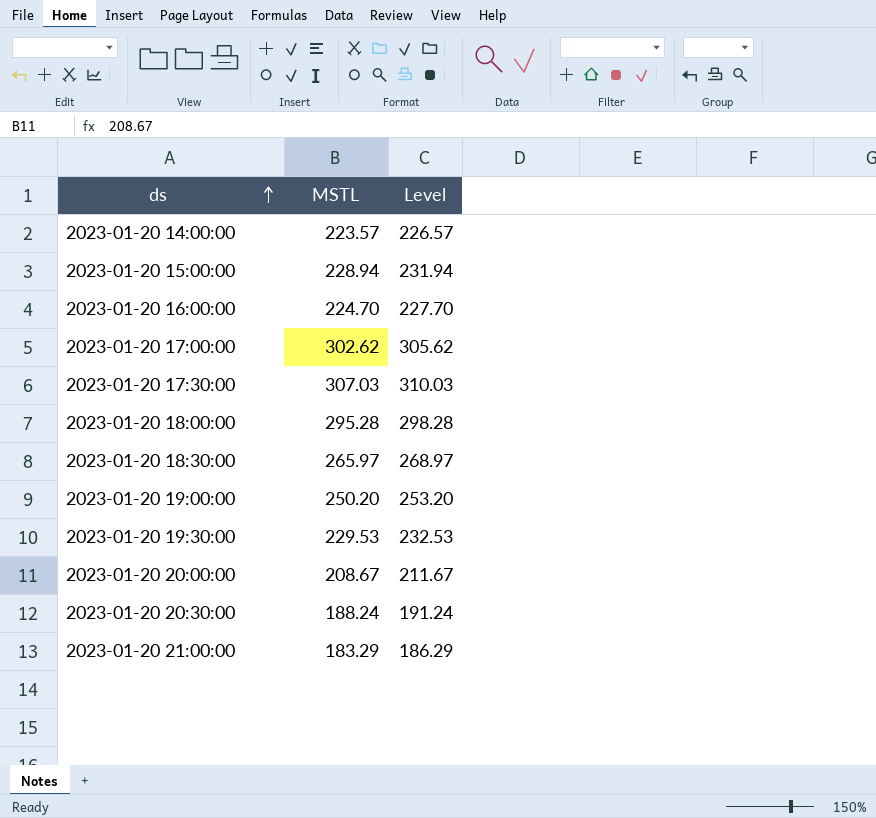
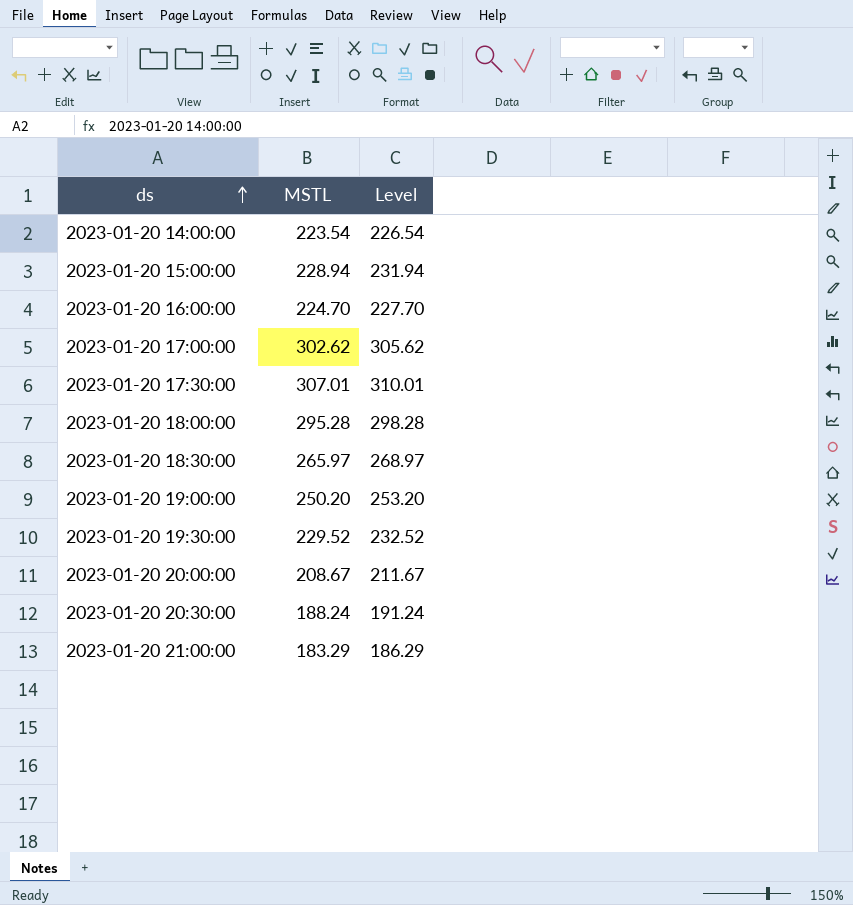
2023-01-20 14:00:00 | MSTL: 223.57 -> 223.54
2023-01-20 14:00:00 | Level: 226.57 -> 226.54
2023-01-20 17:30:00 | MSTL: 307.03 -> 307.01
2023-01-20 17:30:00 | Level: 310.03 -> 310.01
2023-01-20 19:30:00 | MSTL: 229.53 -> 229.52
2023-01-20 19:30:00 | Level: 232.53 -> 232.52

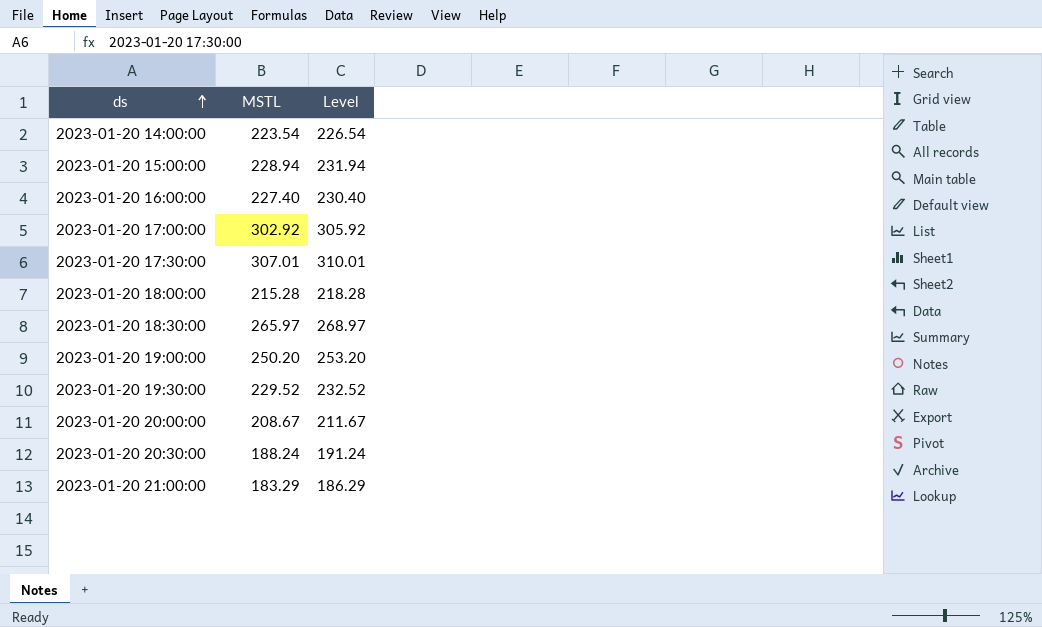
2023-01-20 16:00:00 | MSTL: 224.70 -> 227.40
2023-01-20 16:00:00 | Level: 227.70 -> 230.40
2023-01-20 17:00:00 | MSTL: 302.62 -> 302.92
2023-01-20 17:00:00 | Level: 305.62 -> 305.92
2023-01-20 18:00:00 | MSTL: 295.28 -> 215.28
2023-01-20 18:00:00 | Level: 298.28 -> 218.28

